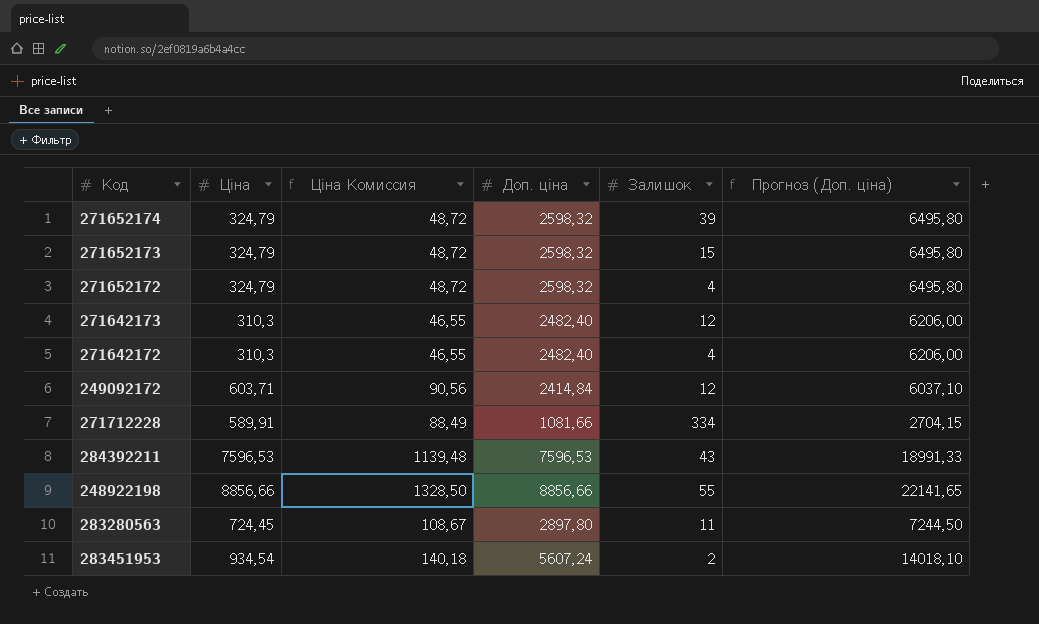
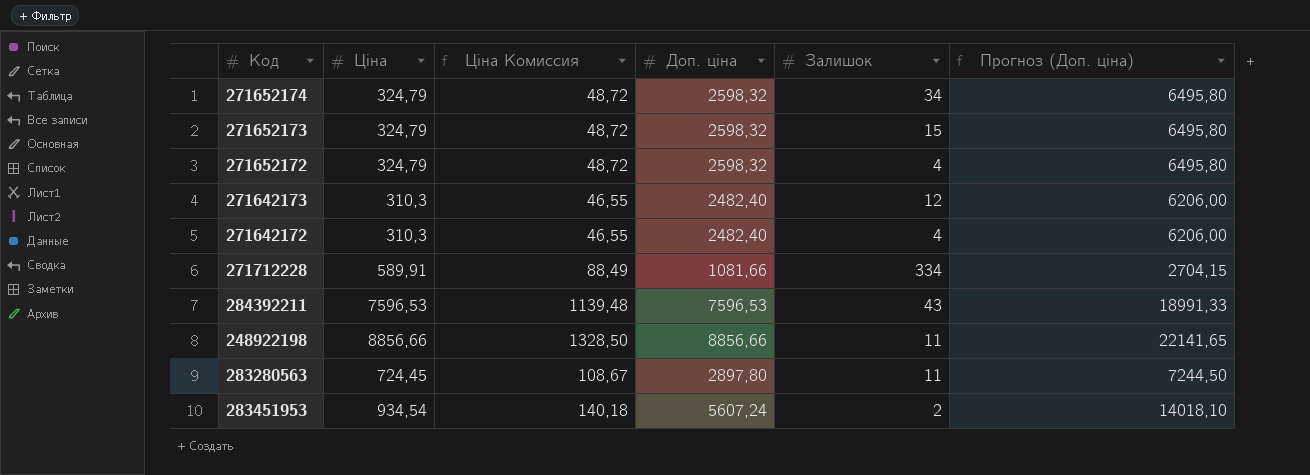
row 249092172: 603,71 | 90,56 | 2414,84 | 12 | 6037,10 -> none
271652174 | Залишок: 39 -> 34
248922198 | Залишок: 55 -> 11

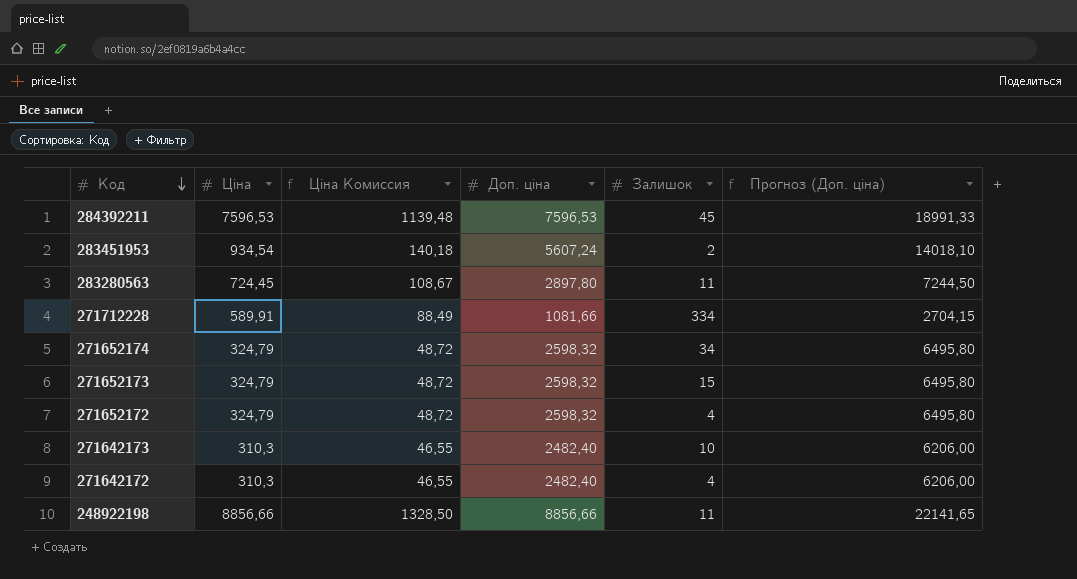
row order: none -> Код descending
284392211 | Залишок: 43 -> 45
271642173 | Залишок: 12 -> 10

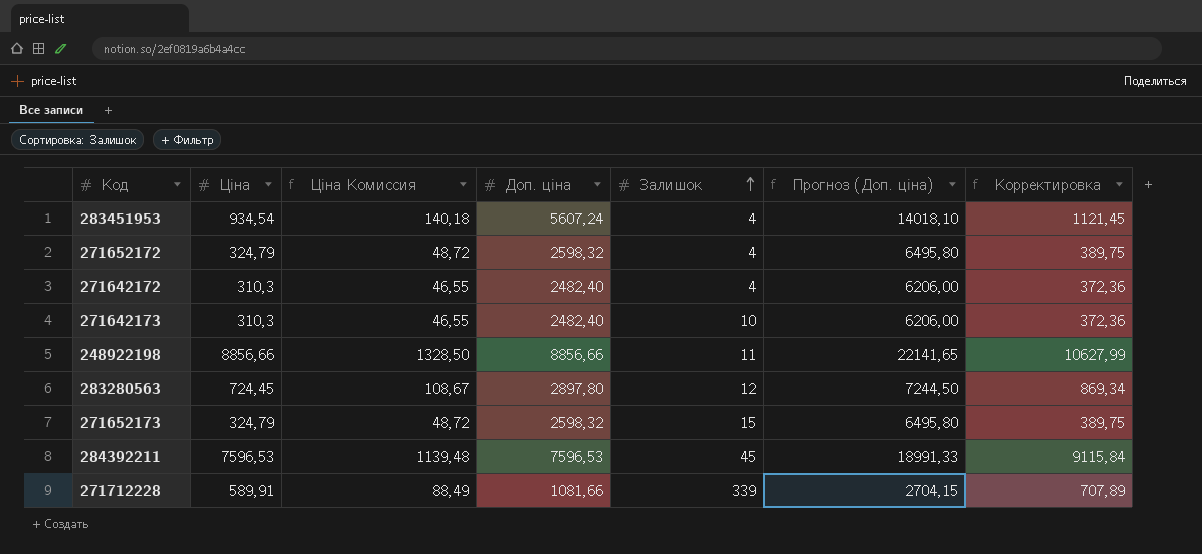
row order: Код descending -> Залишок ascending
column Корректировка | formula: none -> [Ціна] * 1,2
row 271652174: 324,79 | 48,72 | 2598,32 | 34 | 6495,80 -> none
283451953 | Залишок: 2 -> 4
283280563 | Залишок: 11 -> 12
271712228 | Залишок: 334 -> 339

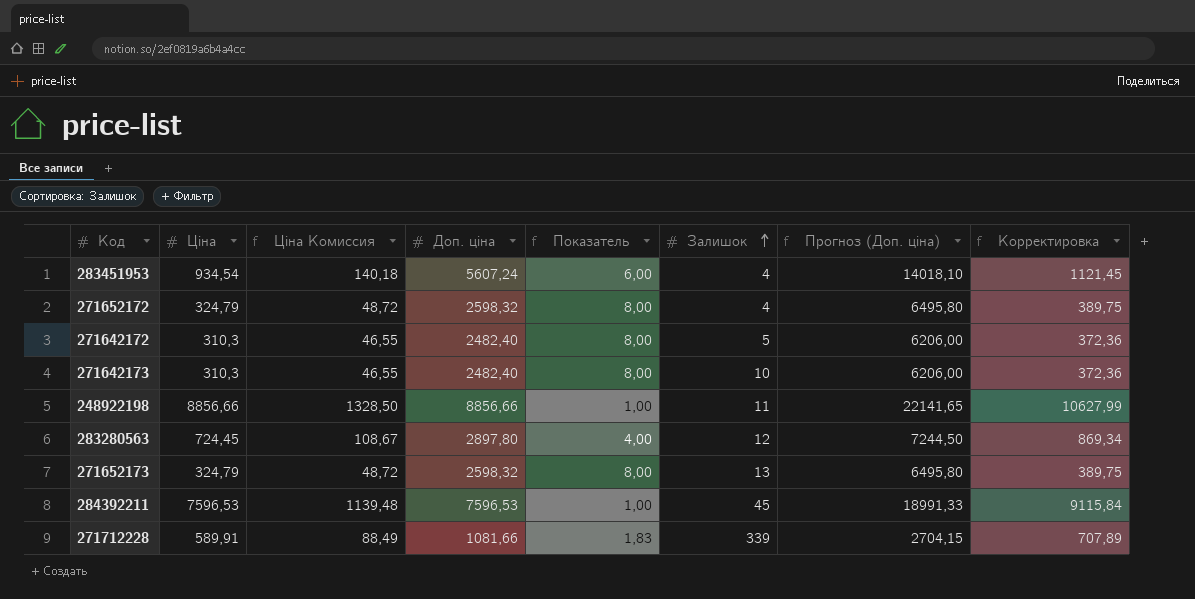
column Показатель | formula: none -> [Доп. ціна] / [Ціна]
271642172 | Залишок: 4 -> 5
271652173 | Залишок: 15 -> 13

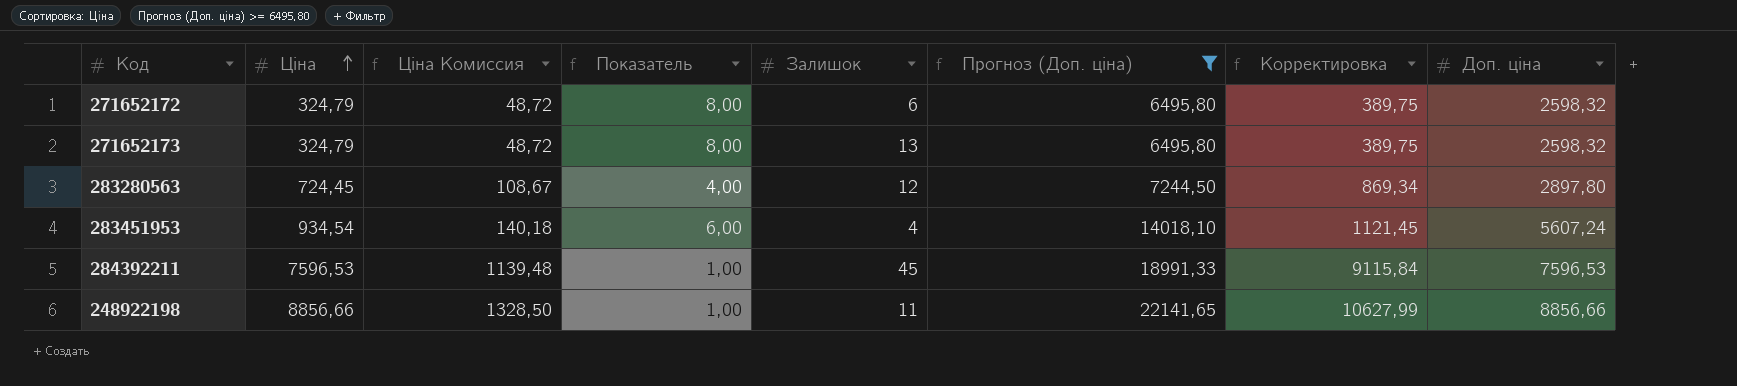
filter: none -> Прогноз (Доп. ціна) >= 6495,80
row order: Залишок ascending -> Ціна ascending
column Доп. ціна | position: 4 -> 8
271652172 | Залишок: 4 -> 6

